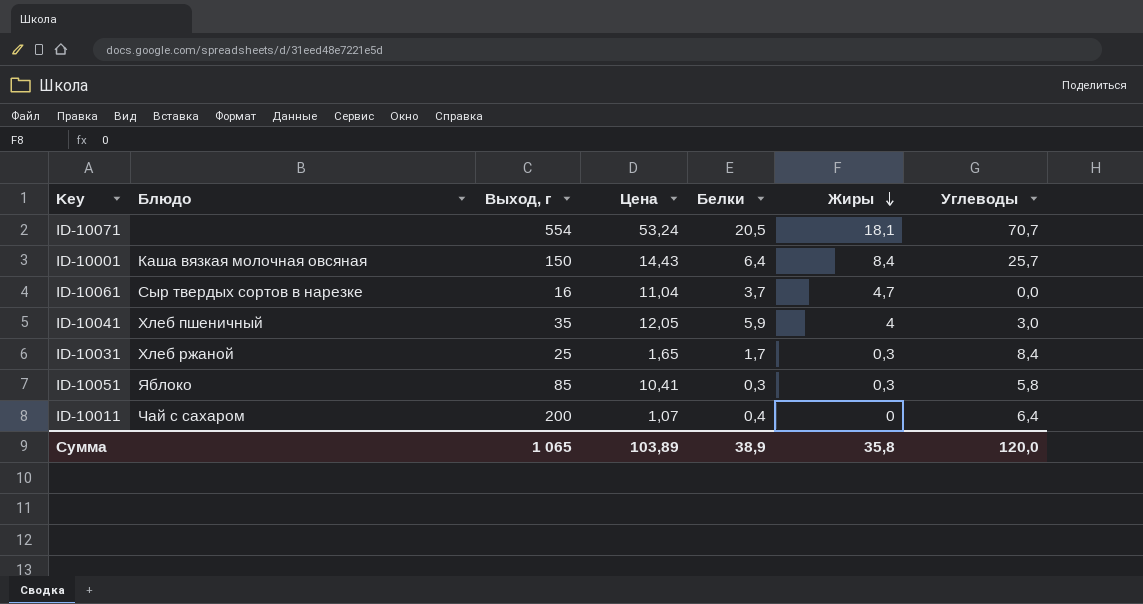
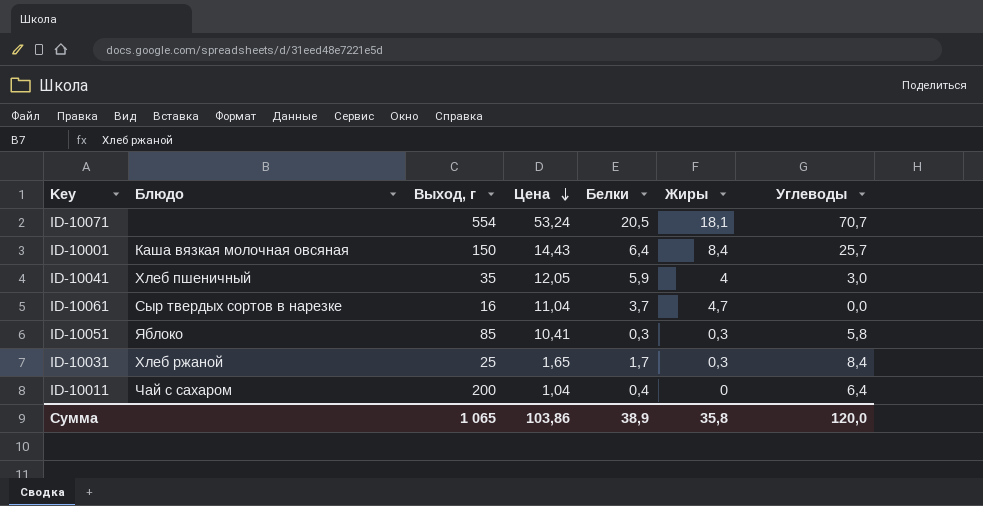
row order: Жиры descending -> Цена descending
ID-10011 | Цена: 1,07 -> 1,04
Сумма | Цена: 103,89 -> 103,86

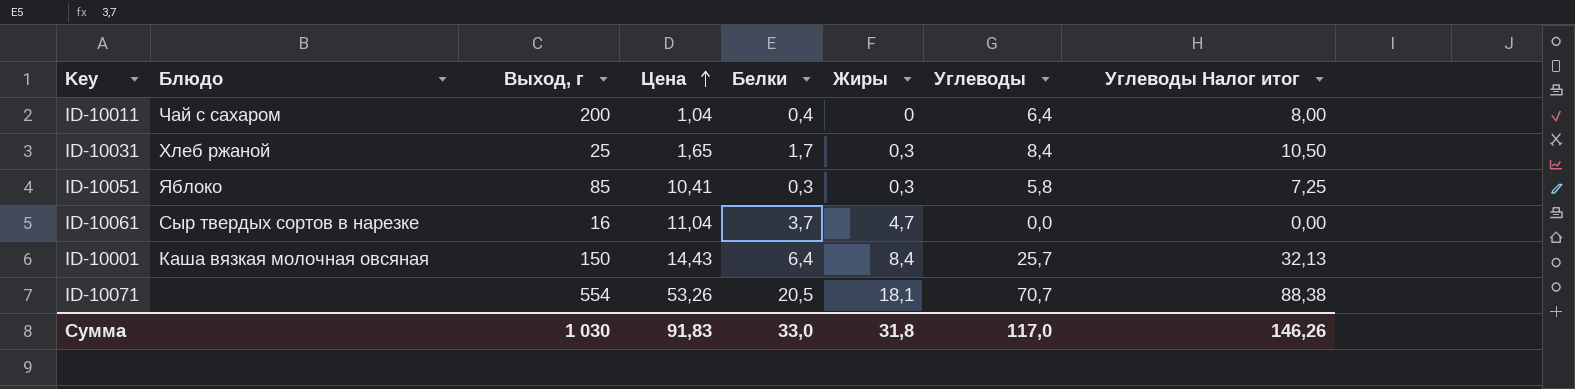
row order: Цена descending -> Цена ascending
column Углеводы Налог итог | formula: none -> [Углеводы] * 1,25
row ID-10041: Хлеб пшеничный | 35 | 12,05 | 5,9 | 4 | 3,0 -> none
ID-10071 | Цена: 53,24 -> 53,26
Сумма | Выход, г: 1 065 -> 1 030
Сумма | Цена: 103,86 -> 91,83
Сумма | Белки: 38,9 -> 33,0
Сумма | Жиры: 35,8 -> 31,8
Сумма | Углеводы: 120,0 -> 117,0

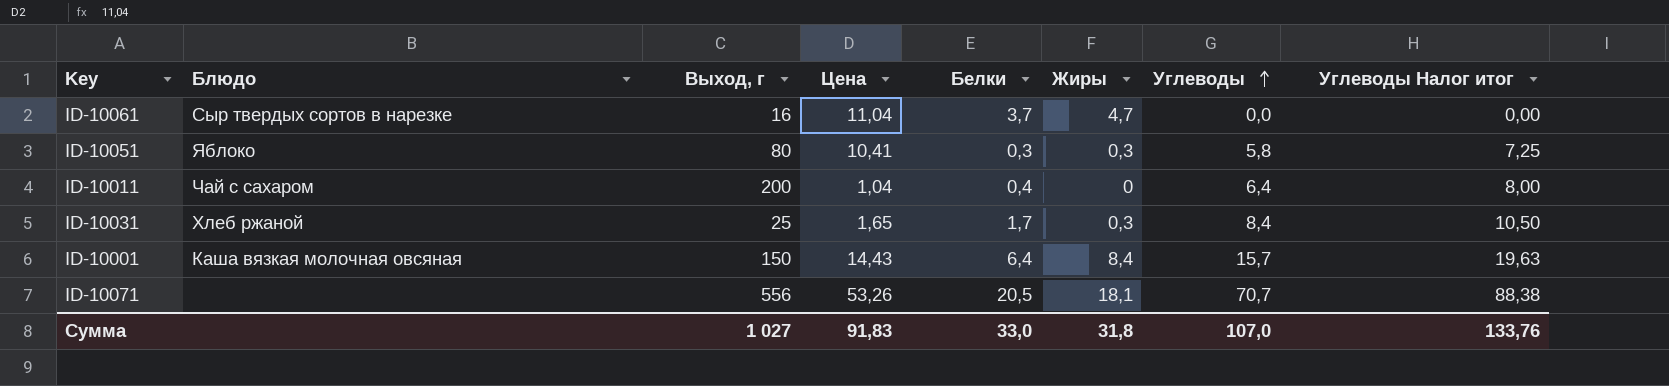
row order: Цена ascending -> Углеводы ascending
ID-10051 | Выход, г: 85 -> 80
ID-10001 | Углеводы: 25,7 -> 15,7
ID-10001 | Углеводы Налог итог: 32,13 -> 19,63
ID-10071 | Выход, г: 554 -> 556
Сумма | Выход, г: 1 030 -> 1 027
Сумма | Углеводы: 117,0 -> 107,0
Сумма | Углеводы Налог итог: 146,26 -> 133,76

